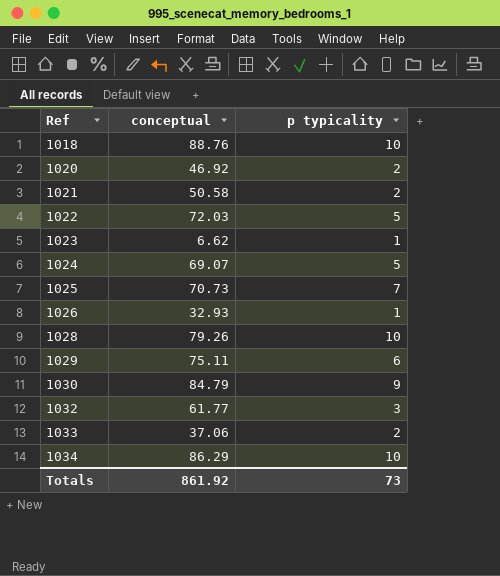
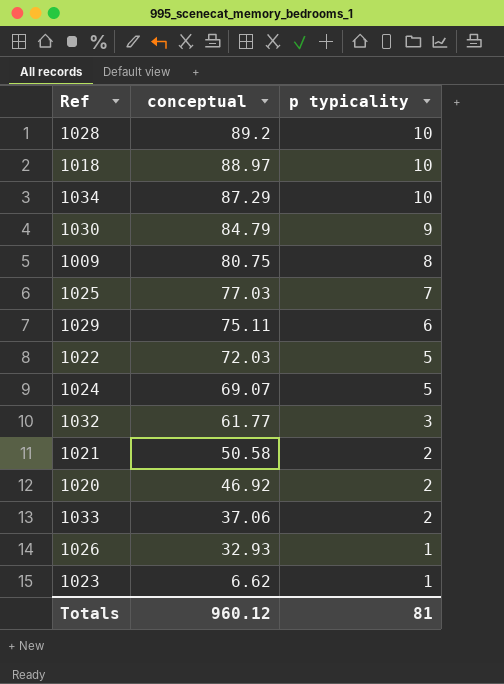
row order: Ref ascending -> conceptual descending
1028 | conceptual: 79.26 -> 89.2
1018 | conceptual: 88.76 -> 88.97
1034 | conceptual: 86.29 -> 87.29
row 1009: none -> 80.75 | 8
1025 | conceptual: 70.73 -> 77.03
Totals | conceptual: 861.92 -> 960.12
Totals | p typicality: 73 -> 81

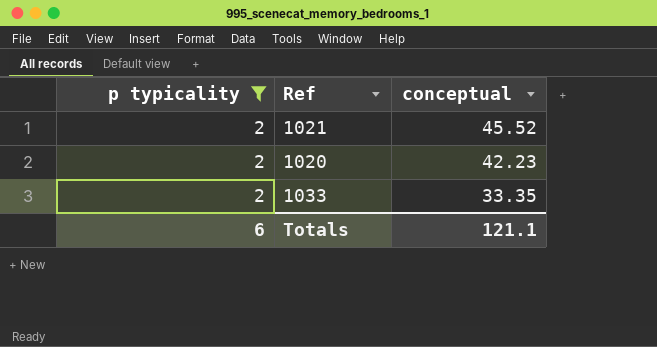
filter: none -> p typicality = 2
column p typicality | position: 3 -> 1
1021 | conceptual: 50.58 -> 45.52
1020 | conceptual: 46.92 -> 42.23
1033 | conceptual: 37.06 -> 33.35
Totals | p typicality: 81 -> 6
Totals | conceptual: 960.12 -> 121.1

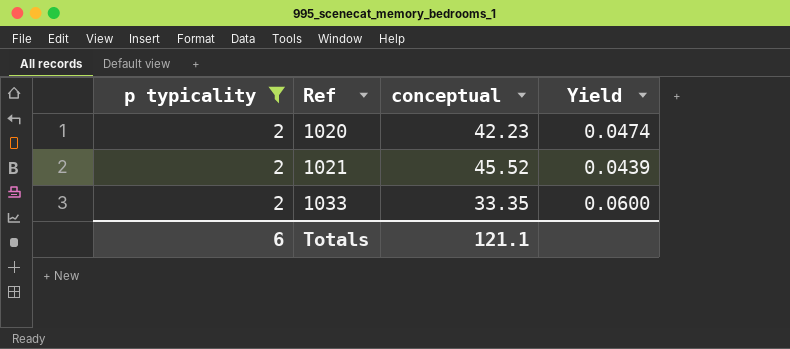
row order: conceptual descending -> Ref ascending
column Yield | formula: none -> [p typicality] / [conceptual]

